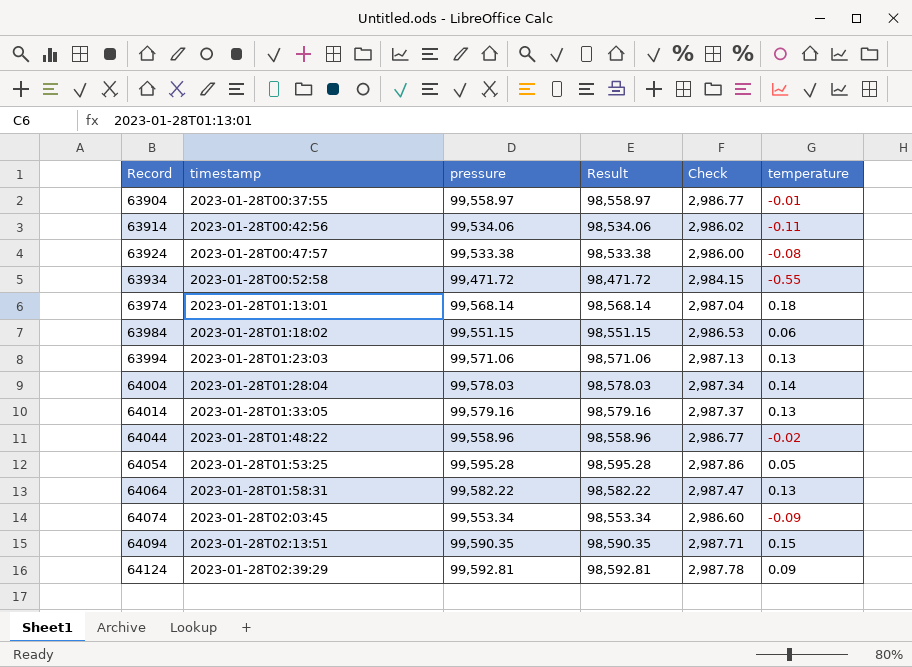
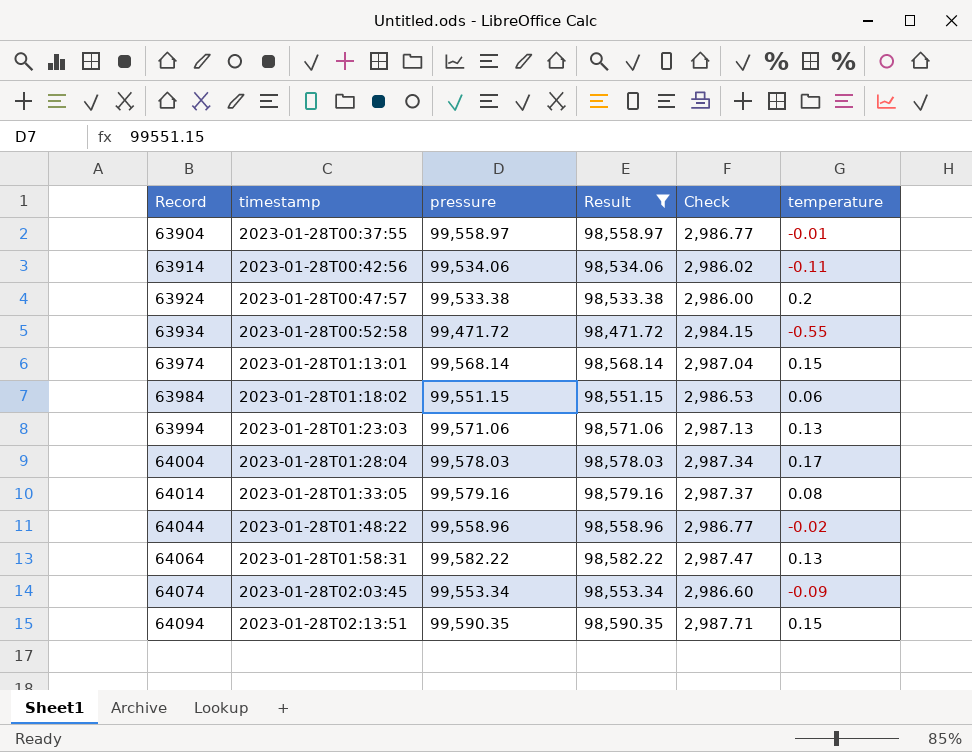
filter: none -> Result <= 98,590.35
63924 | temperature: -0.08 -> 0.2
63974 | temperature: 0.18 -> 0.15
64004 | temperature: 0.14 -> 0.17
64014 | temperature: 0.13 -> 0.08

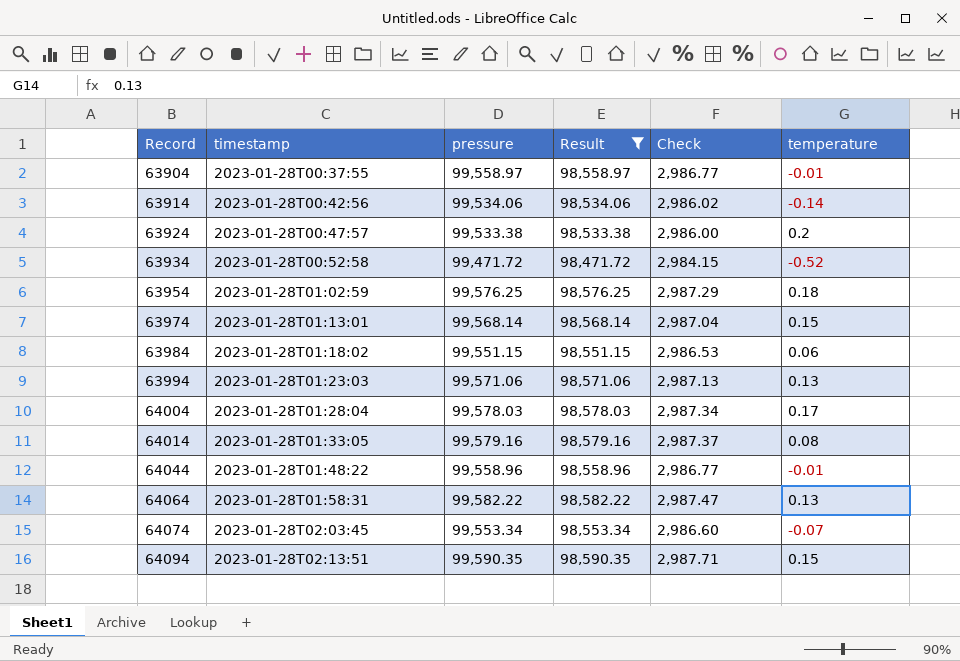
63914 | temperature: -0.11 -> -0.14
63934 | temperature: -0.55 -> -0.52
row 63954: none -> 2023-01-28T01:02:59 | 99,576.25 | 98,576.25 | 2,987.29 | 0.18
64044 | temperature: -0.02 -> -0.01
64074 | temperature: -0.09 -> -0.07

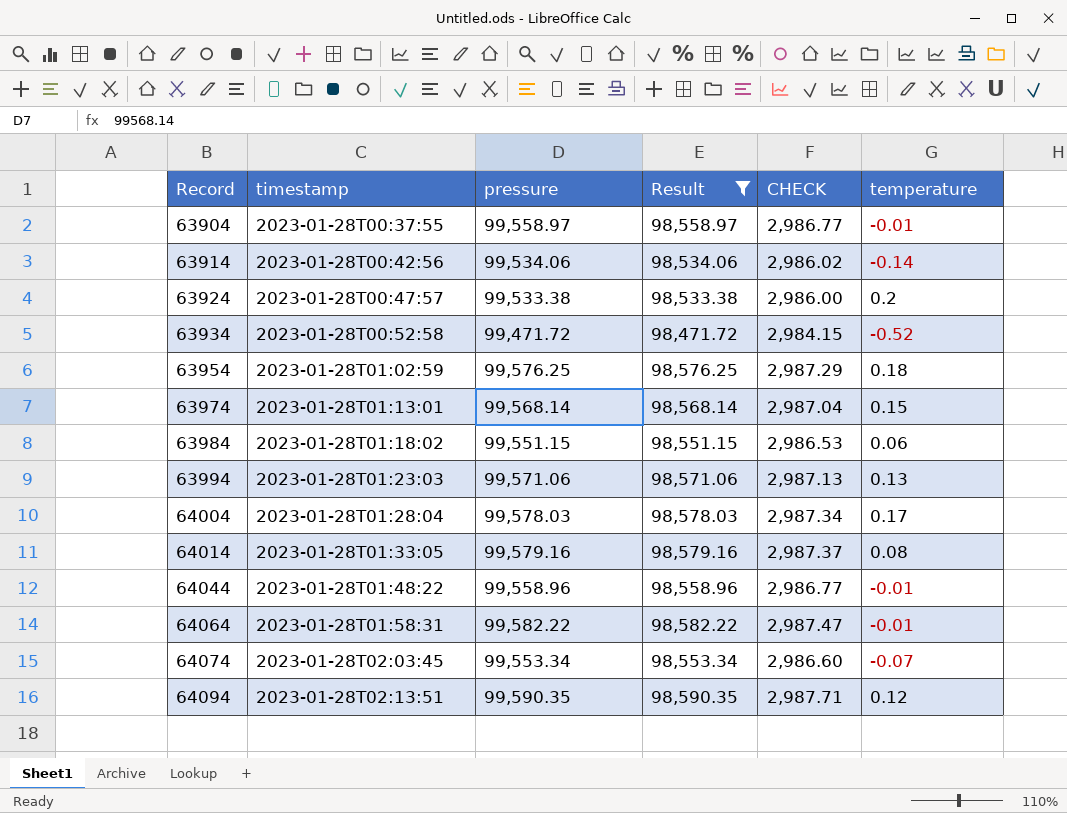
column name: Check -> CHECK
64064 | temperature: 0.13 -> -0.01
64094 | temperature: 0.15 -> 0.12

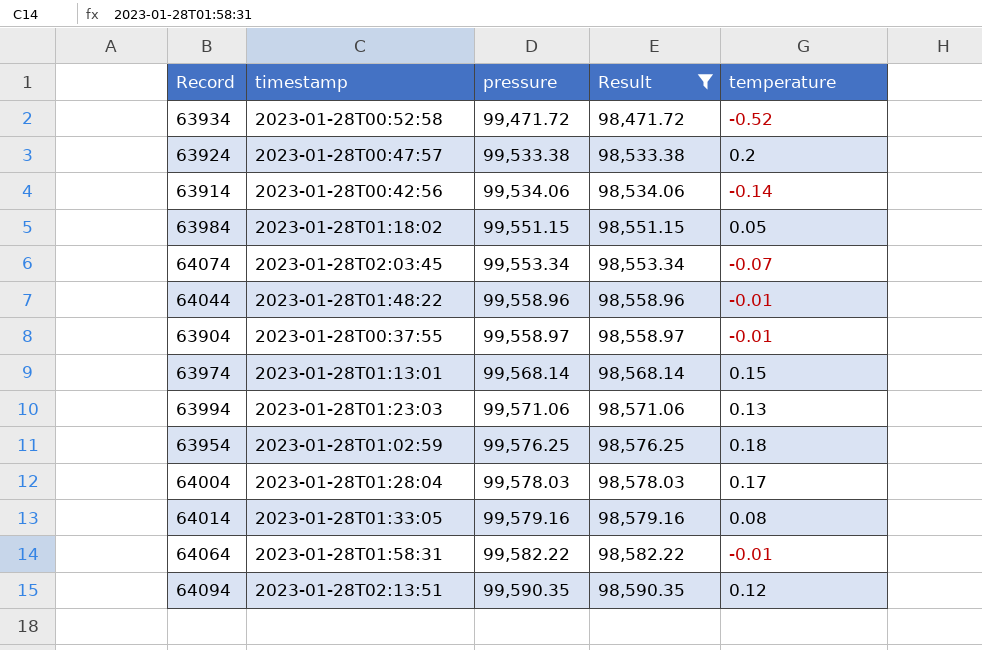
row order: Record ascending -> pressure ascending
column CHECK | formula: [pressure] * 0.03 -> none
63984 | temperature: 0.06 -> 0.05

